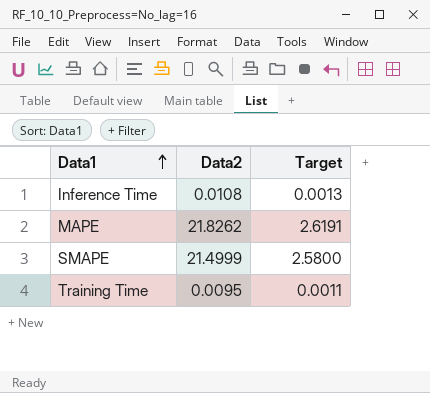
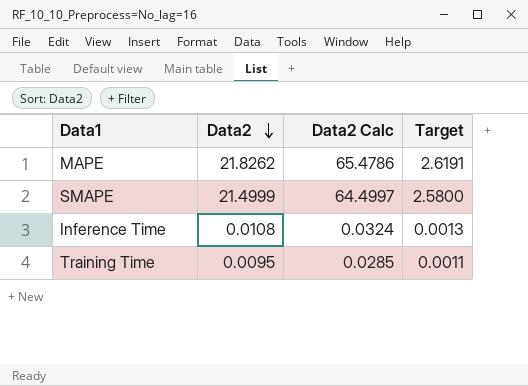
row order: Data1 ascending -> Data2 descending
column Data2 Calc | formula: none -> [Data2] * 3

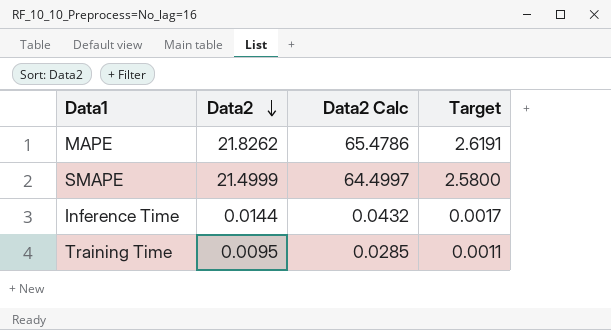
Inference Time | Data2: 0.0108 -> 0.0144
Inference Time | Data2 Calc: 0.0324 -> 0.0432
Inference Time | Target: 0.0013 -> 0.0017

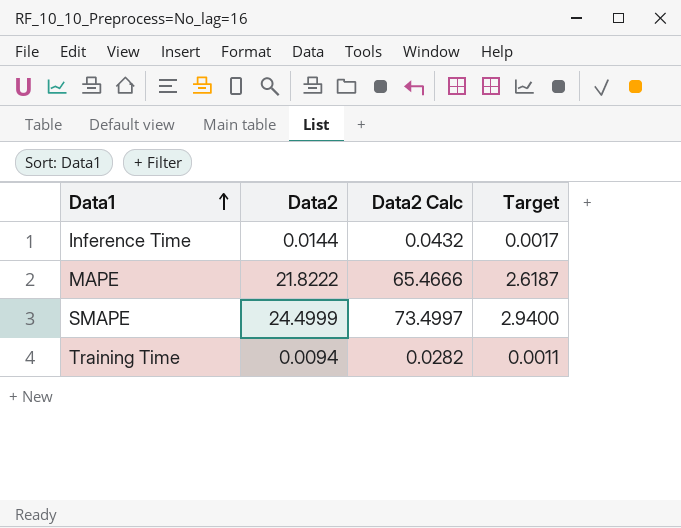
row order: Data2 descending -> Data1 ascending
MAPE | Data2: 21.8262 -> 21.8222
MAPE | Data2 Calc: 65.4786 -> 65.4666
MAPE | Target: 2.6191 -> 2.6187
SMAPE | Data2: 21.4999 -> 24.4999
SMAPE | Data2 Calc: 64.4997 -> 73.4997
SMAPE | Target: 2.5800 -> 2.9400
Training Time | Data2: 0.0095 -> 0.0094
Training Time | Data2 Calc: 0.0285 -> 0.0282

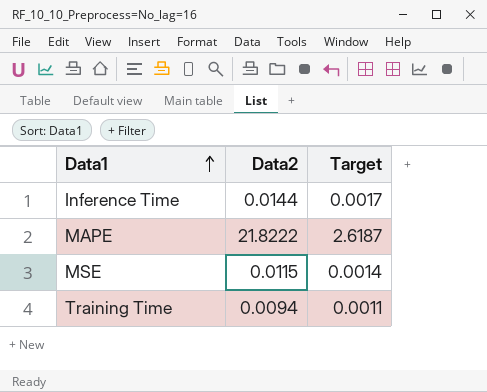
column Data2 Calc | formula: [Data2] * 3 -> none
row SMAPE: 24.4999 | 73.4997 | 2.9400 -> none
row MSE: none -> 0.0115 | 0.0014

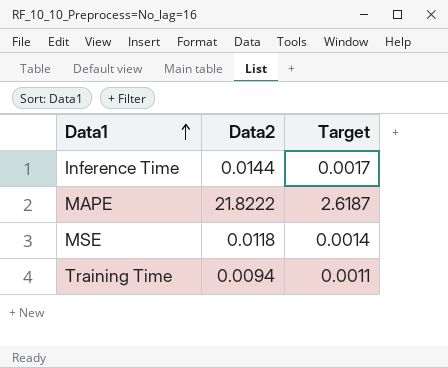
MSE | Data2: 0.0115 -> 0.0118

